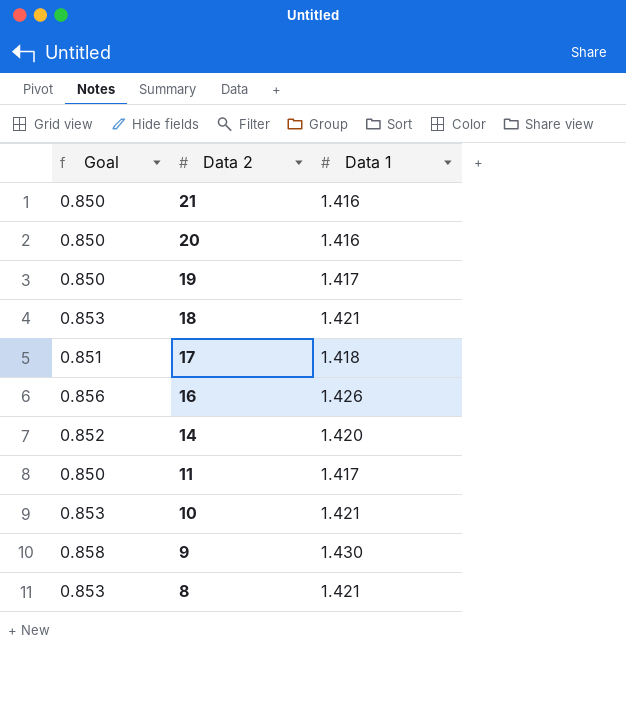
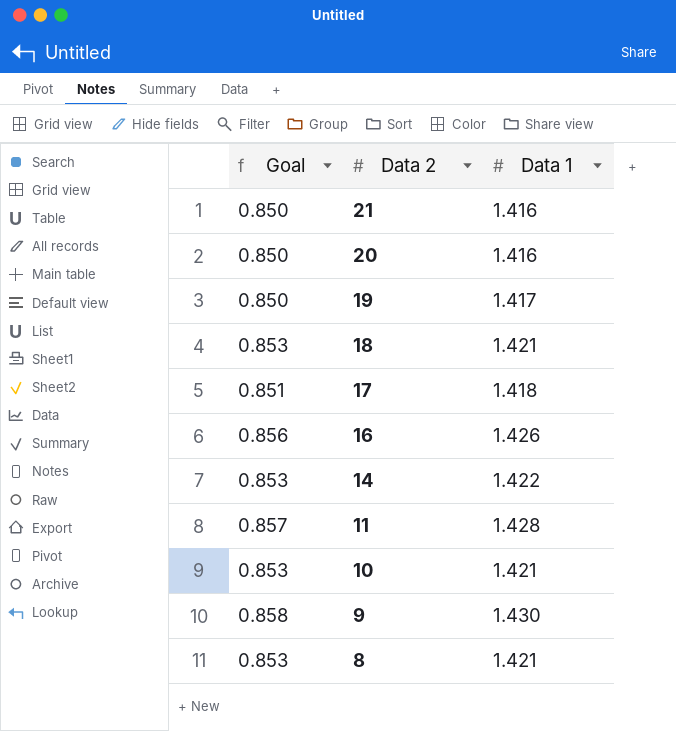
14 | Goal: 0.852 -> 0.853
14 | Data 1: 1.420 -> 1.422
11 | Goal: 0.850 -> 0.857
11 | Data 1: 1.417 -> 1.428

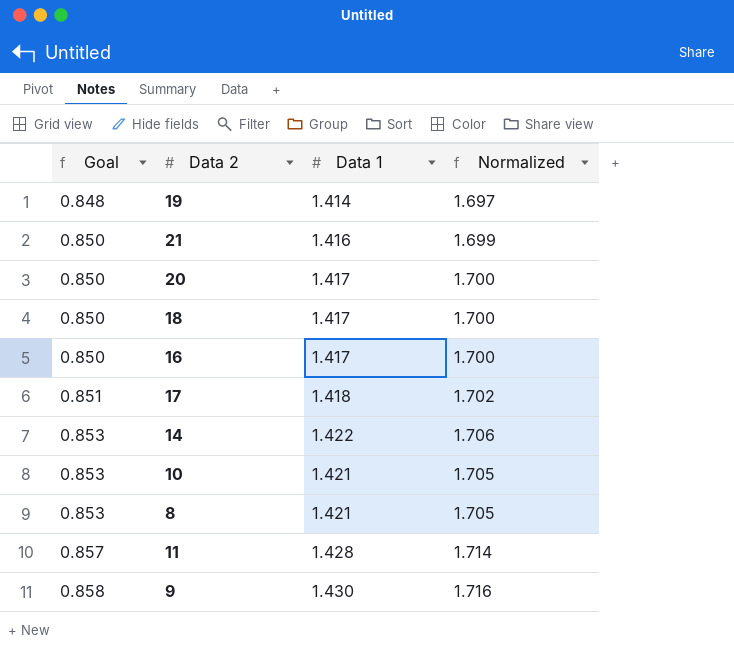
row order: Data 2 descending -> Goal ascending
column Normalized | formula: none -> [Data 1] * 1.2
19 | Goal: 0.850 -> 0.848
19 | Data 1: 1.417 -> 1.414
20 | Data 1: 1.416 -> 1.417
18 | Goal: 0.853 -> 0.850
18 | Data 1: 1.421 -> 1.417
16 | Goal: 0.856 -> 0.850
16 | Data 1: 1.426 -> 1.417

